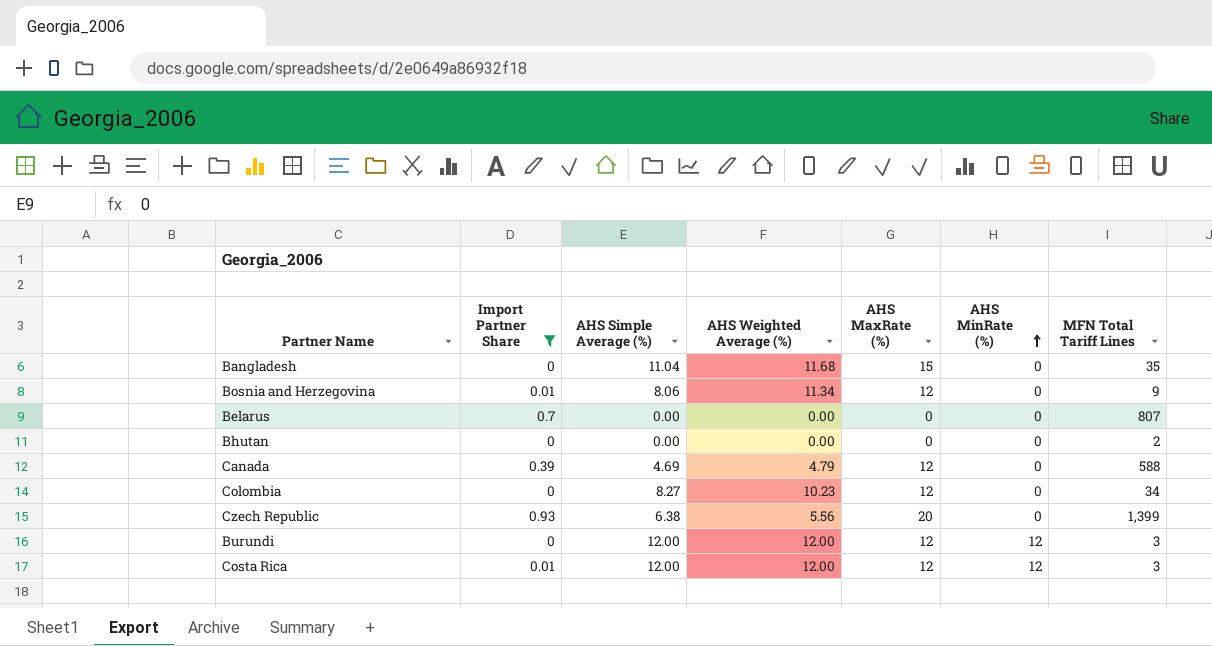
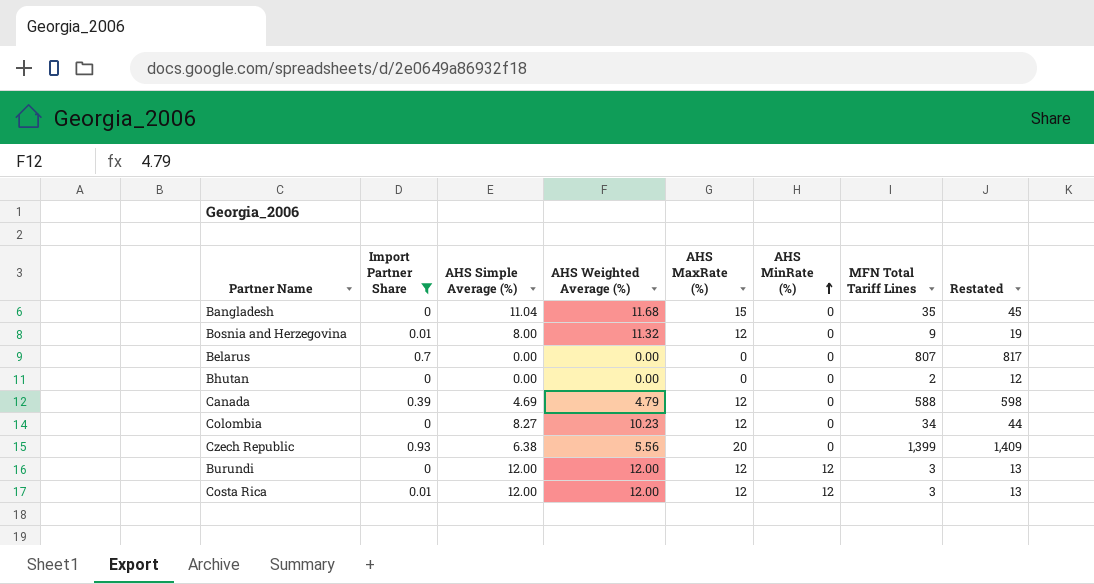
column Restated | formula: none -> [MFN Total Tariff Lines] + 10
Bosnia and Herzegovina | AHS Simple Average (%): 8.06 -> 8.00
Bosnia and Herzegovina | AHS Weighted Average (%): 11.34 -> 11.32

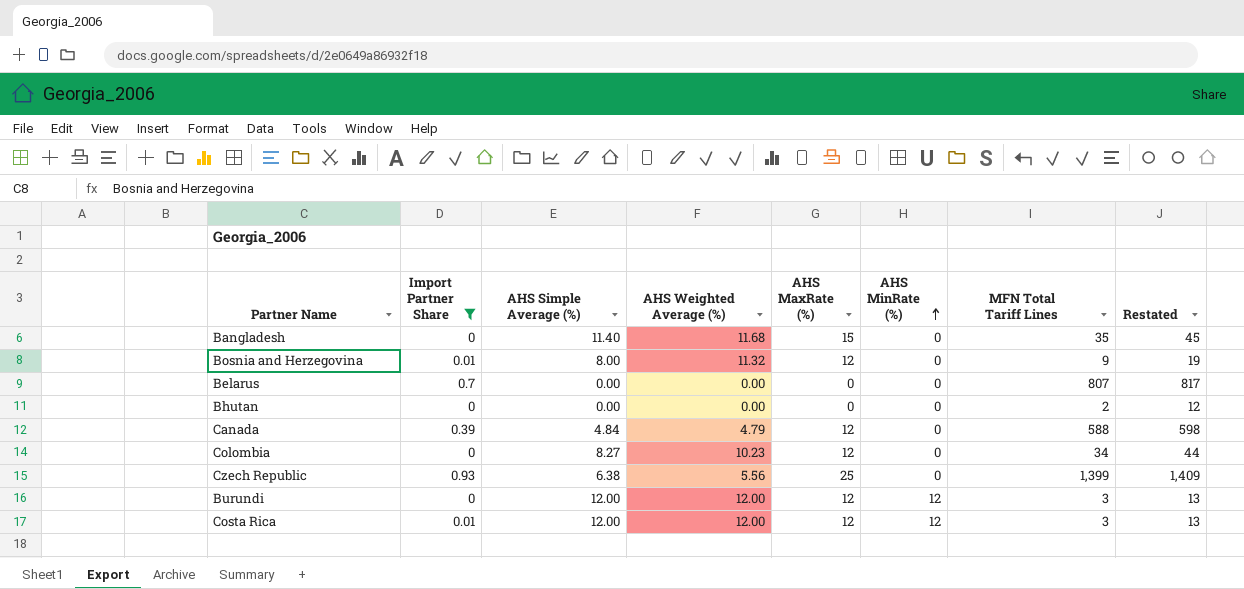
Bangladesh | AHS Simple Average (%): 11.04 -> 11.40
Canada | AHS Simple Average (%): 4.69 -> 4.84
Czech Republic | AHS MaxRate (%): 20 -> 25

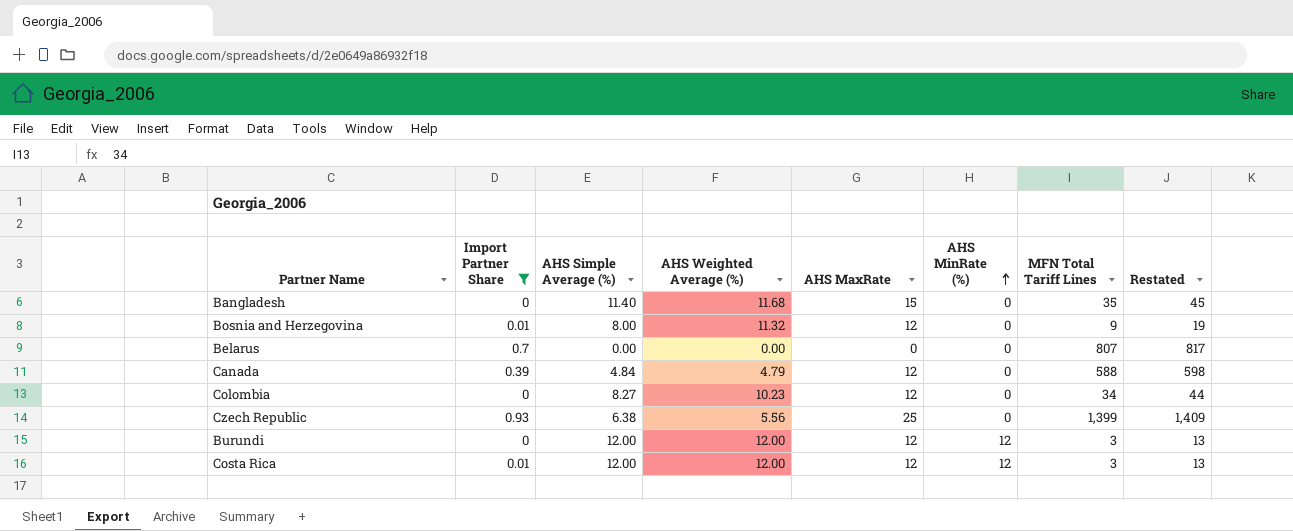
column name: AHS MaxRate (%) -> AHS MaxRate
row Bhutan: 0 | 0.00 | 0.00 | 0 | 0 | 2 | 12 -> none

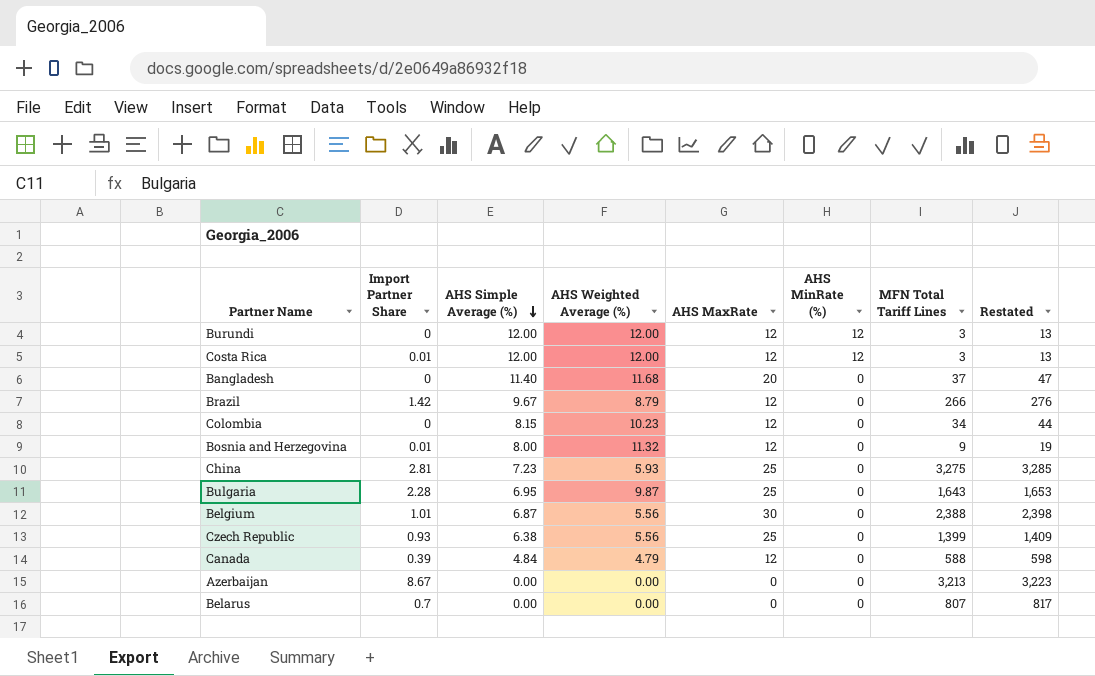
filter: Import Partner Share <= 0.93 -> none
row order: AHS MinRate (%) ascending -> AHS Simple Average (%) descending
Bangladesh | AHS MaxRate: 15 -> 20
Bangladesh | MFN Total Tariff Lines: 35 -> 37
Bangladesh | Restated: 45 -> 47
Colombia | AHS Simple Average (%): 8.27 -> 8.15

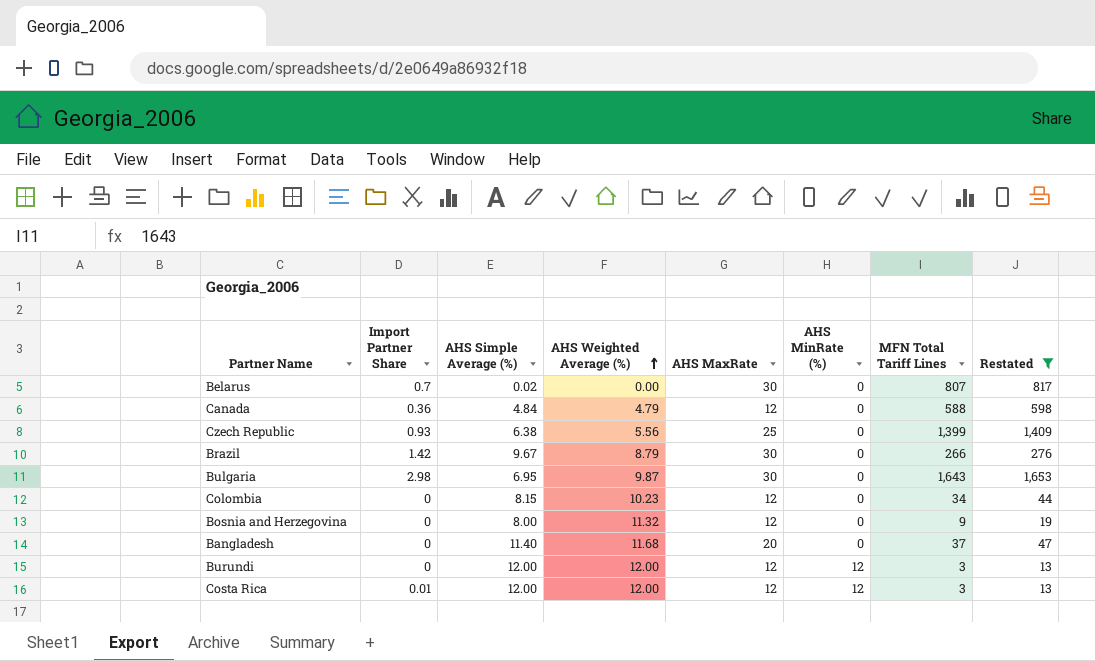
filter: none -> Restated <= 1,653
row order: AHS Simple Average (%) descending -> AHS Weighted Average (%) ascending
Belarus | AHS Simple Average (%): 0.00 -> 0.02
Belarus | AHS MaxRate: 0 -> 30
Canada | Import Partner Share: 0.39 -> 0.36
Brazil | AHS MaxRate: 12 -> 30
Bulgaria | Import Partner Share: 2.28 -> 2.98
Bulgaria | AHS MaxRate: 25 -> 30
Bosnia and Herzegovina | Import Partner Share: 0.01 -> 0

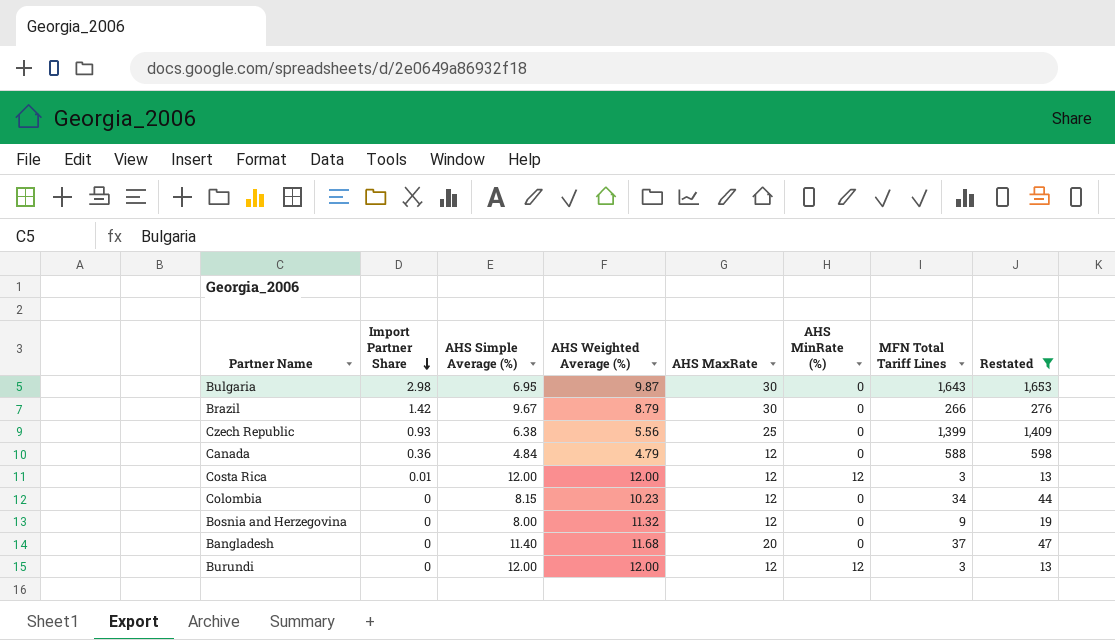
row order: AHS Weighted Average (%) ascending -> Import Partner Share descending
row Belarus: 0.7 | 0.02 | 0.00 | 30 | 0 | 807 | 817 -> none

